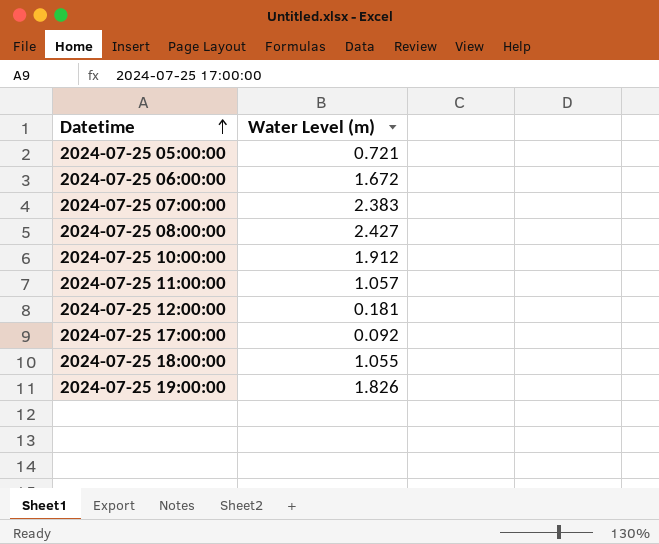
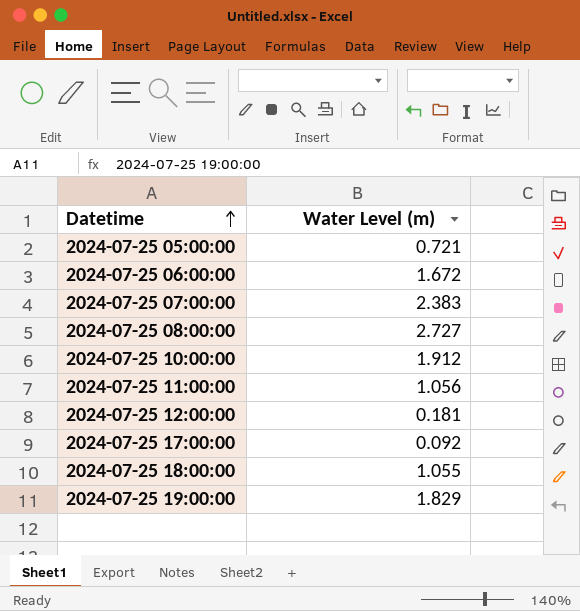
2024-07-25 08:00:00 | Water Level (m): 2.427 -> 2.727
2024-07-25 11:00:00 | Water Level (m): 1.057 -> 1.056
2024-07-25 19:00:00 | Water Level (m): 1.826 -> 1.829

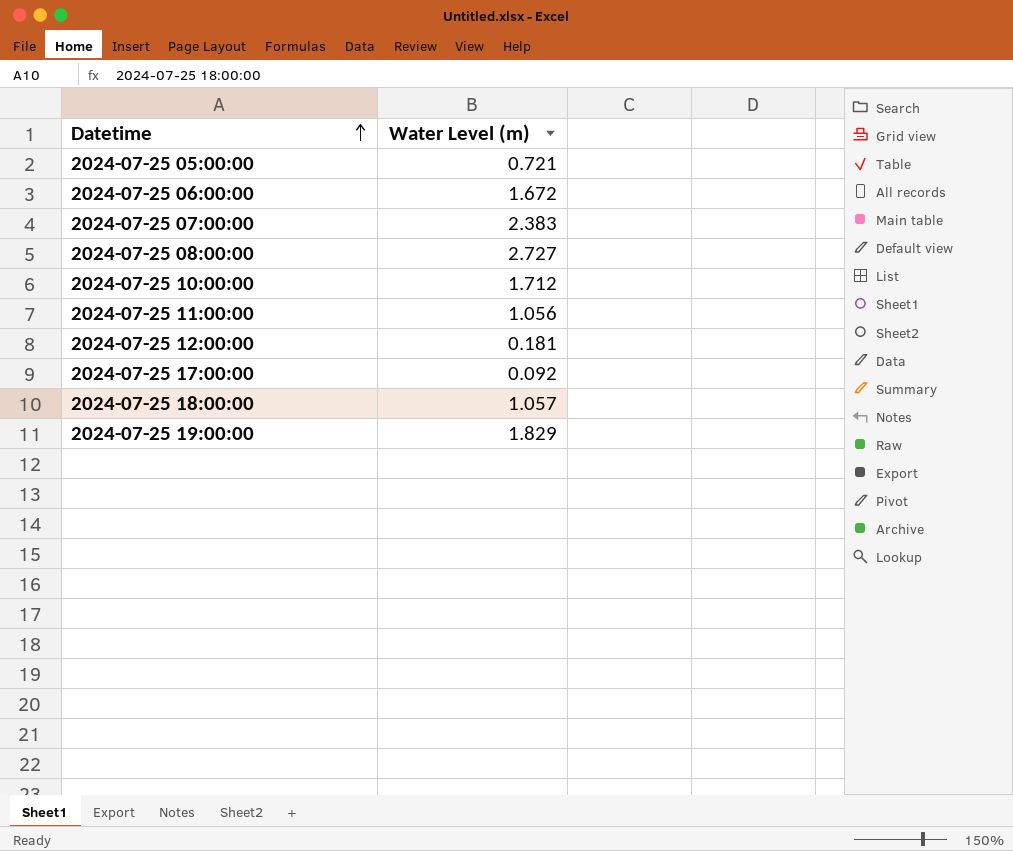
2024-07-25 10:00:00 | Water Level (m): 1.912 -> 1.712
2024-07-25 18:00:00 | Water Level (m): 1.055 -> 1.057

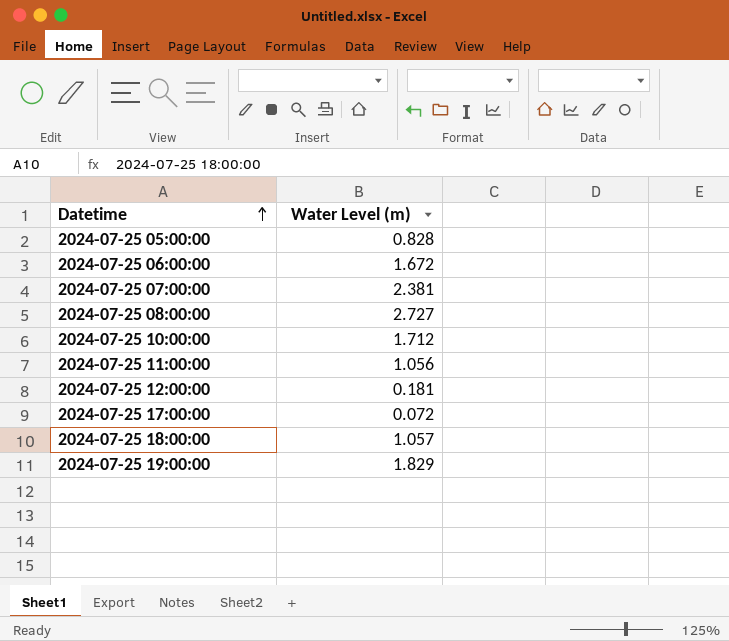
2024-07-25 05:00:00 | Water Level (m): 0.721 -> 0.828
2024-07-25 07:00:00 | Water Level (m): 2.383 -> 2.381
2024-07-25 17:00:00 | Water Level (m): 0.092 -> 0.072

